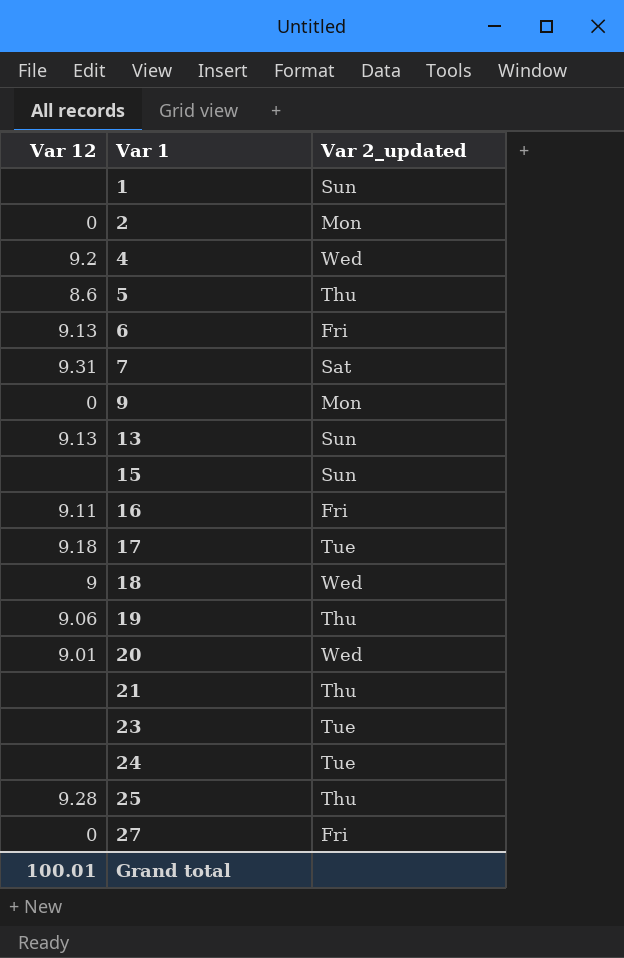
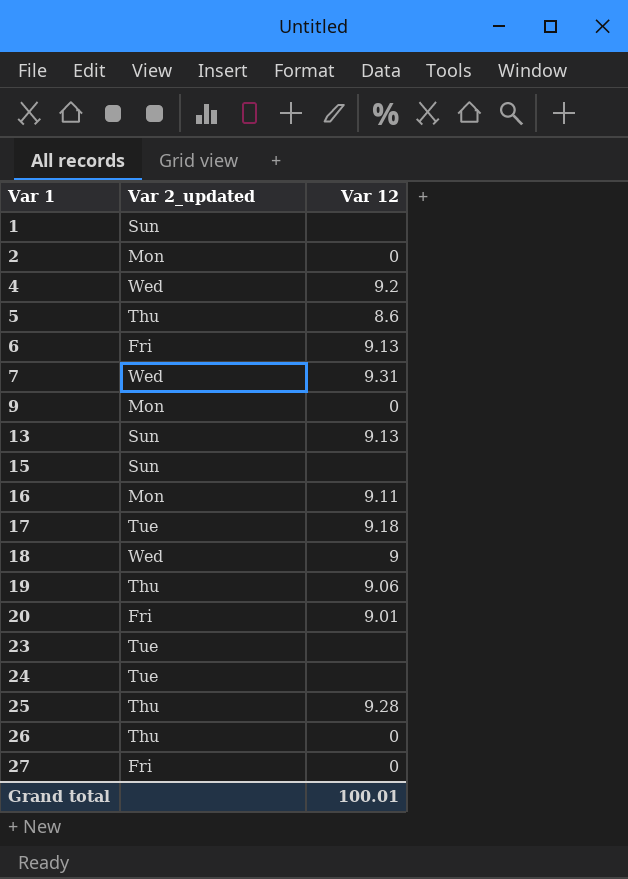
column Var 12 | position: 1 -> 3
row 21: none | Thu -> none
7 | Var 2_updated: Sat -> Wed
16 | Var 2_updated: Fri -> Mon
20 | Var 2_updated: Wed -> Fri
row 26: none -> Thu | 0

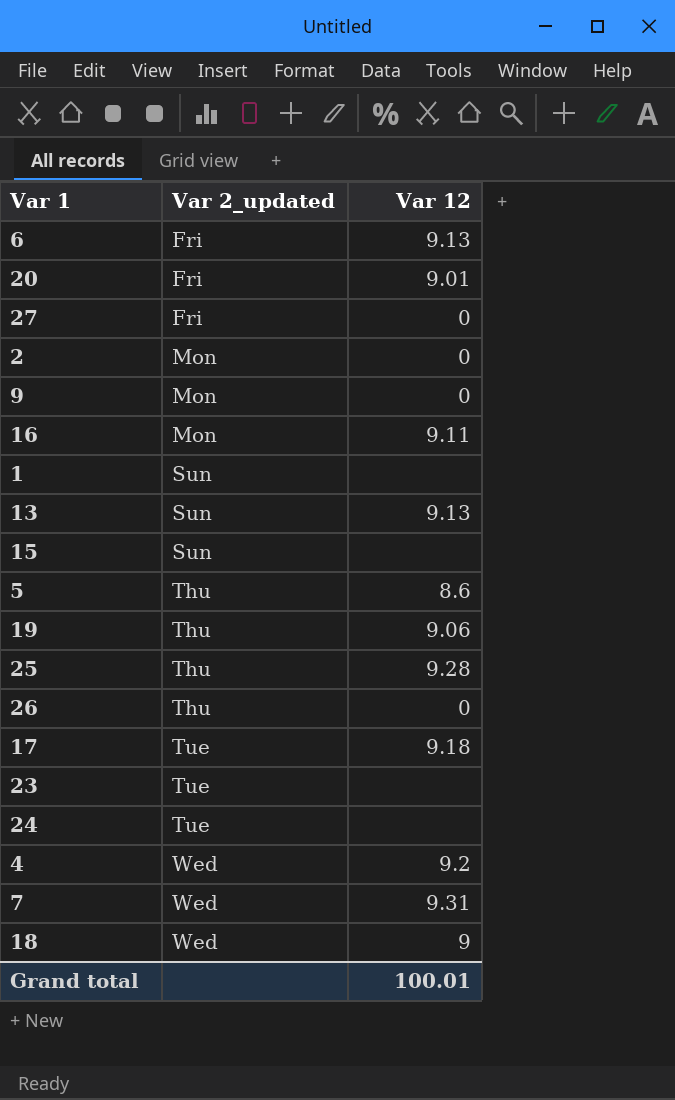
row order: Var 1 ascending -> Var 2_updated ascending

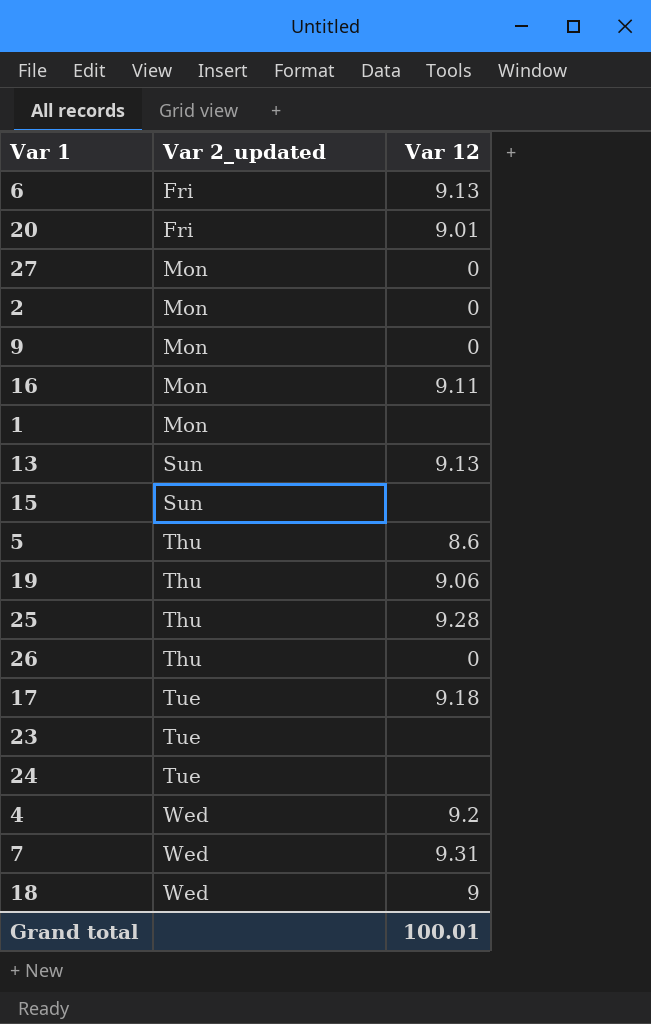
27 | Var 2_updated: Fri -> Mon
1 | Var 2_updated: Sun -> Mon

